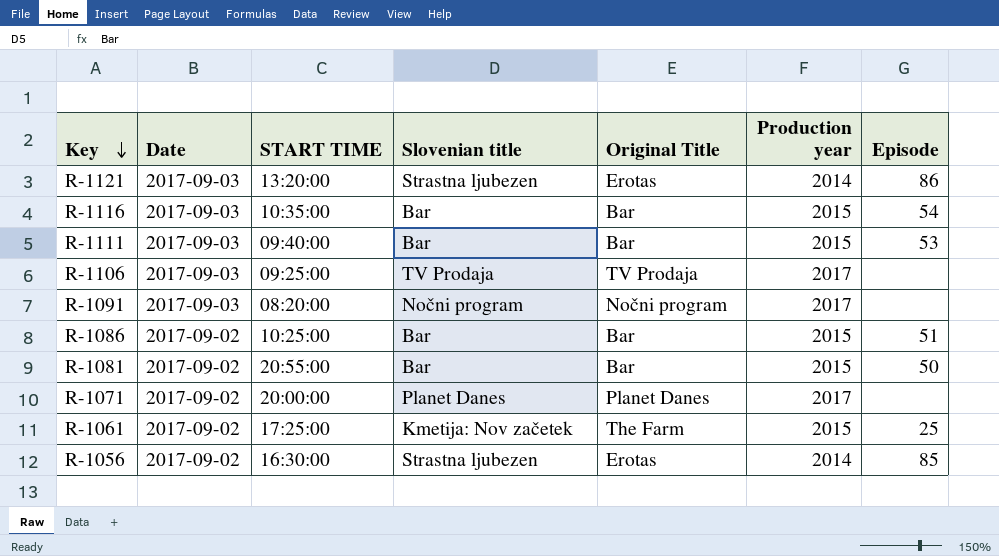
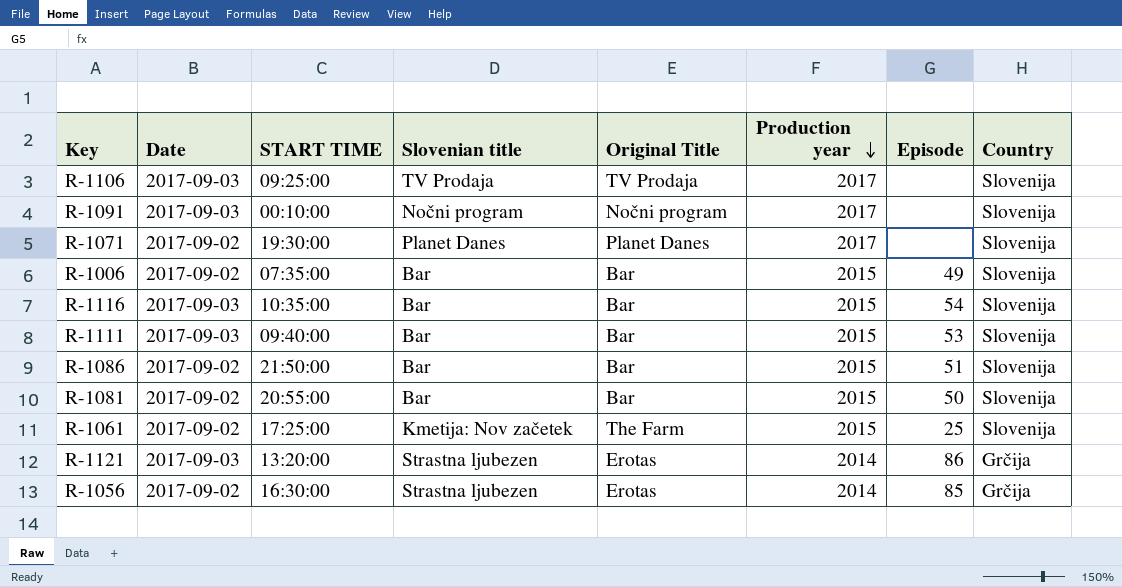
row order: Key descending -> Production year descending
column Country | position: none -> 8
R-1091 | START TIME: 08:20:00 -> 00:10:00
R-1071 | START TIME: 20:00:00 -> 19:30:00
row R-1006: none -> 2017-09-02 | 07:35:00 | Bar | Bar | 2015 | 49 | Slovenija
R-1086 | START TIME: 10:25:00 -> 21:50:00

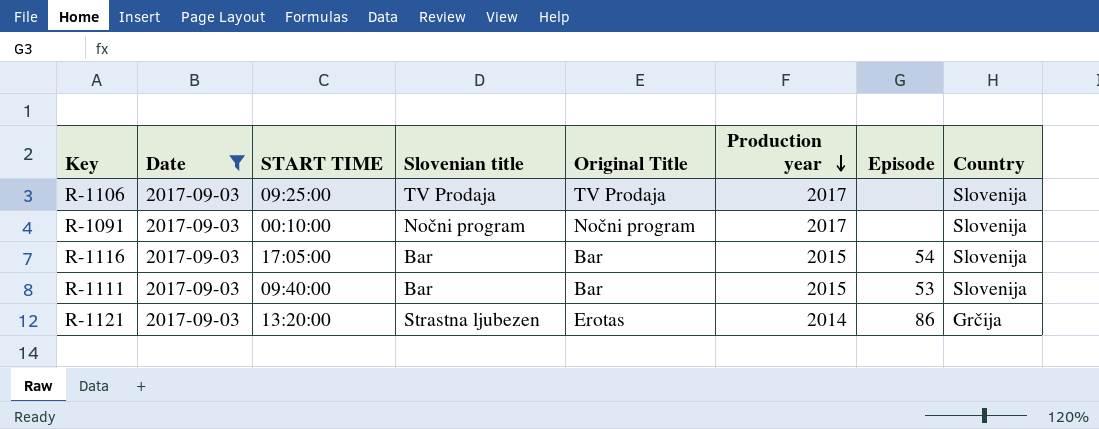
filter: none -> Date = 2017-09-03
R-1116 | START TIME: 10:35:00 -> 17:05:00

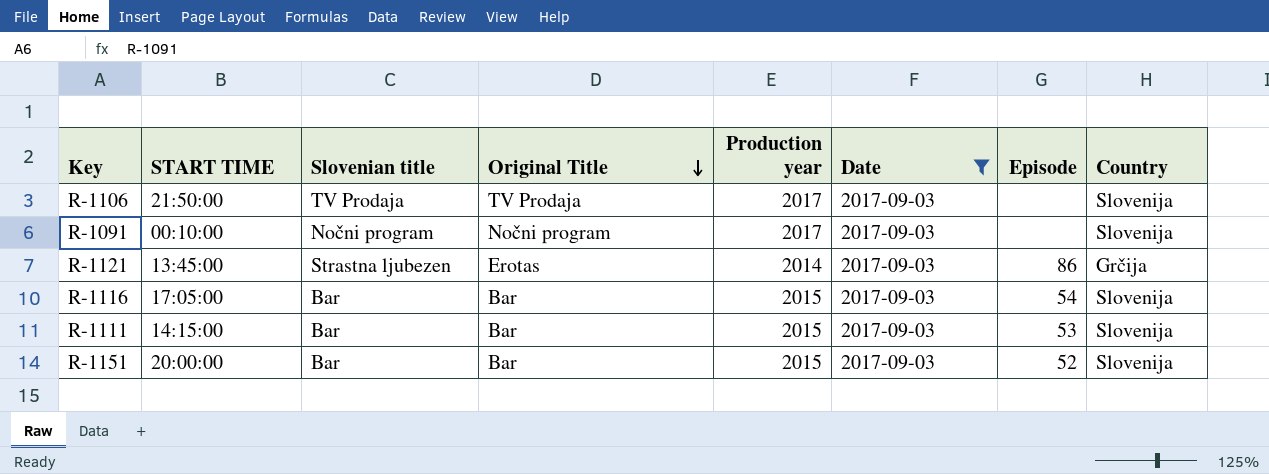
row order: Production year descending -> Original Title descending
column Date | position: 2 -> 6
R-1106 | START TIME: 09:25:00 -> 21:50:00
R-1121 | START TIME: 13:20:00 -> 13:45:00
R-1111 | START TIME: 09:40:00 -> 14:15:00
row R-1151: none -> 20:00:00 | Bar | Bar | 2015 | 2017-09-03 | 52 | Slovenija

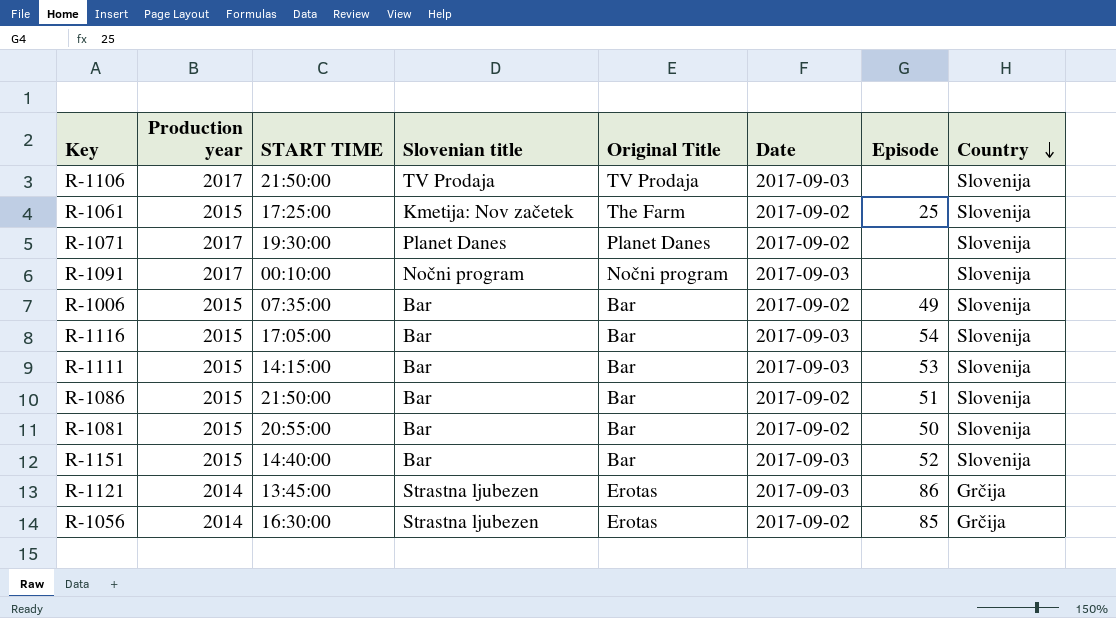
filter: Date = 2017-09-03 -> none
row order: Original Title descending -> Country descending
column Production year | position: 5 -> 2
R-1151 | START TIME: 20:00:00 -> 14:40:00

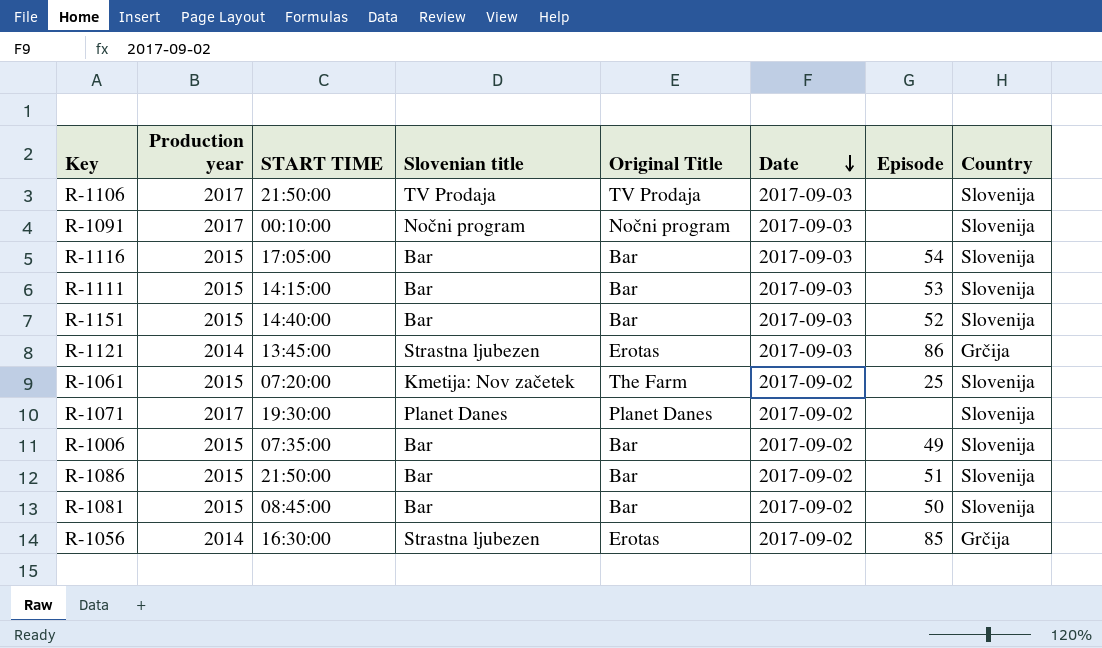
row order: Country descending -> Date descending
R-1061 | START TIME: 17:25:00 -> 07:20:00
R-1081 | START TIME: 20:55:00 -> 08:45:00

